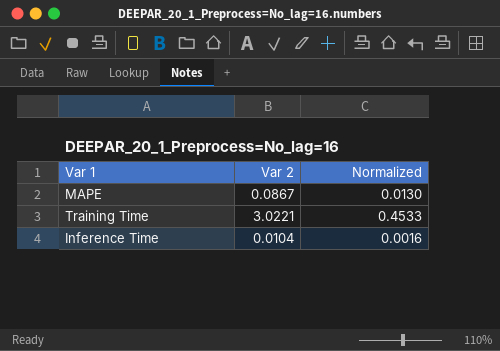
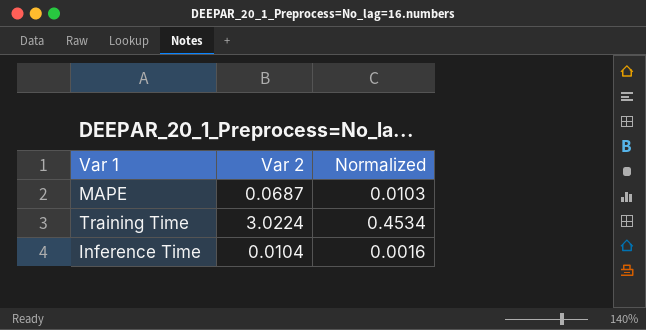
MAPE | Var 2: 0.0867 -> 0.0687
MAPE | Normalized: 0.0130 -> 0.0103
Training Time | Var 2: 3.0221 -> 3.0224
Training Time | Normalized: 0.4533 -> 0.4534

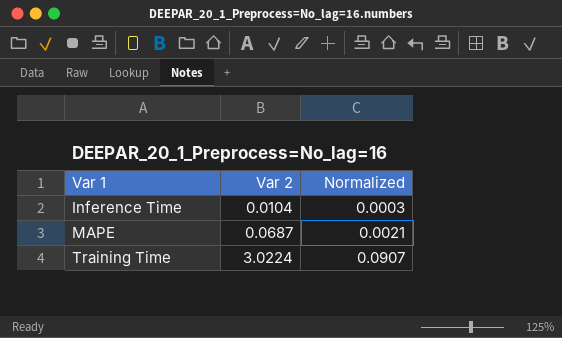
row order: none -> Var 1 ascending
column Normalized | formula: [Var 2] * 0.15 -> [Var 2] * 0.03

